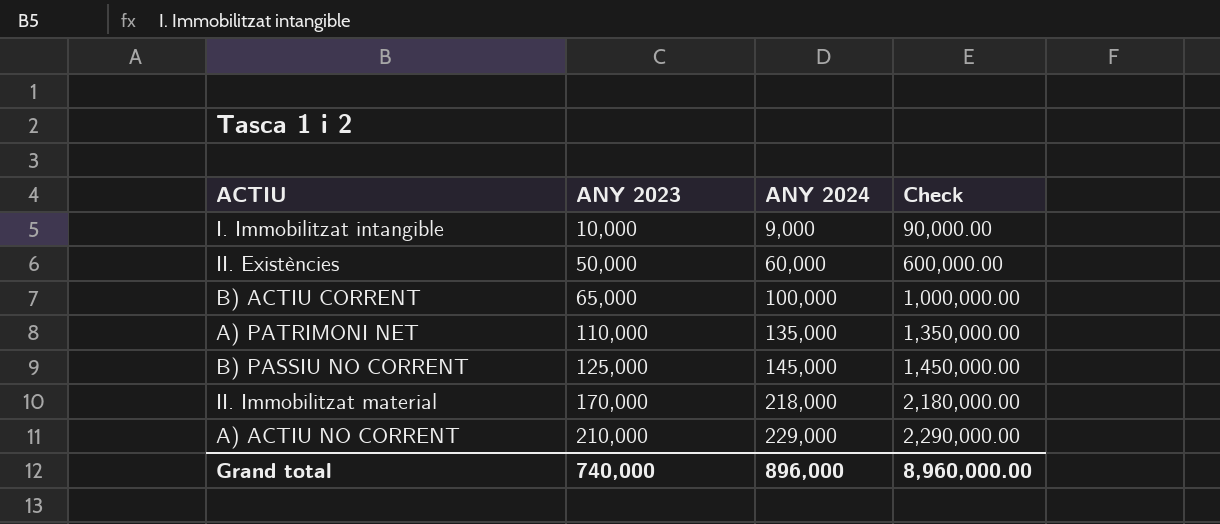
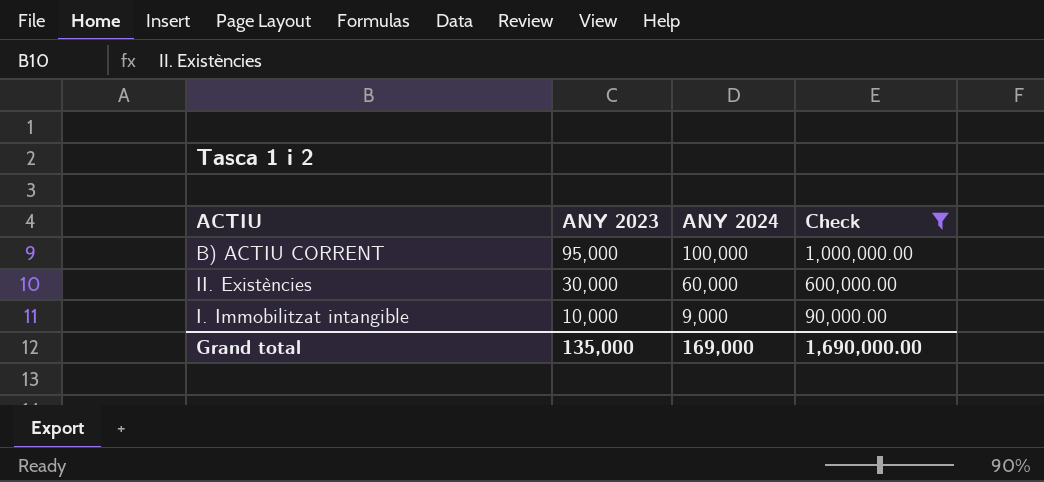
filter: none -> Check <= 1,000,000.00
row order: ANY 2023 ascending -> ANY 2023 descending
B) ACTIU CORRENT | ANY 2023: 65,000 -> 95,000
II. Existències | ANY 2023: 50,000 -> 30,000
Grand total | ANY 2023: 740,000 -> 135,000
Grand total | ANY 2024: 896,000 -> 169,000
Grand total | Check: 8,960,000.00 -> 1,690,000.00

